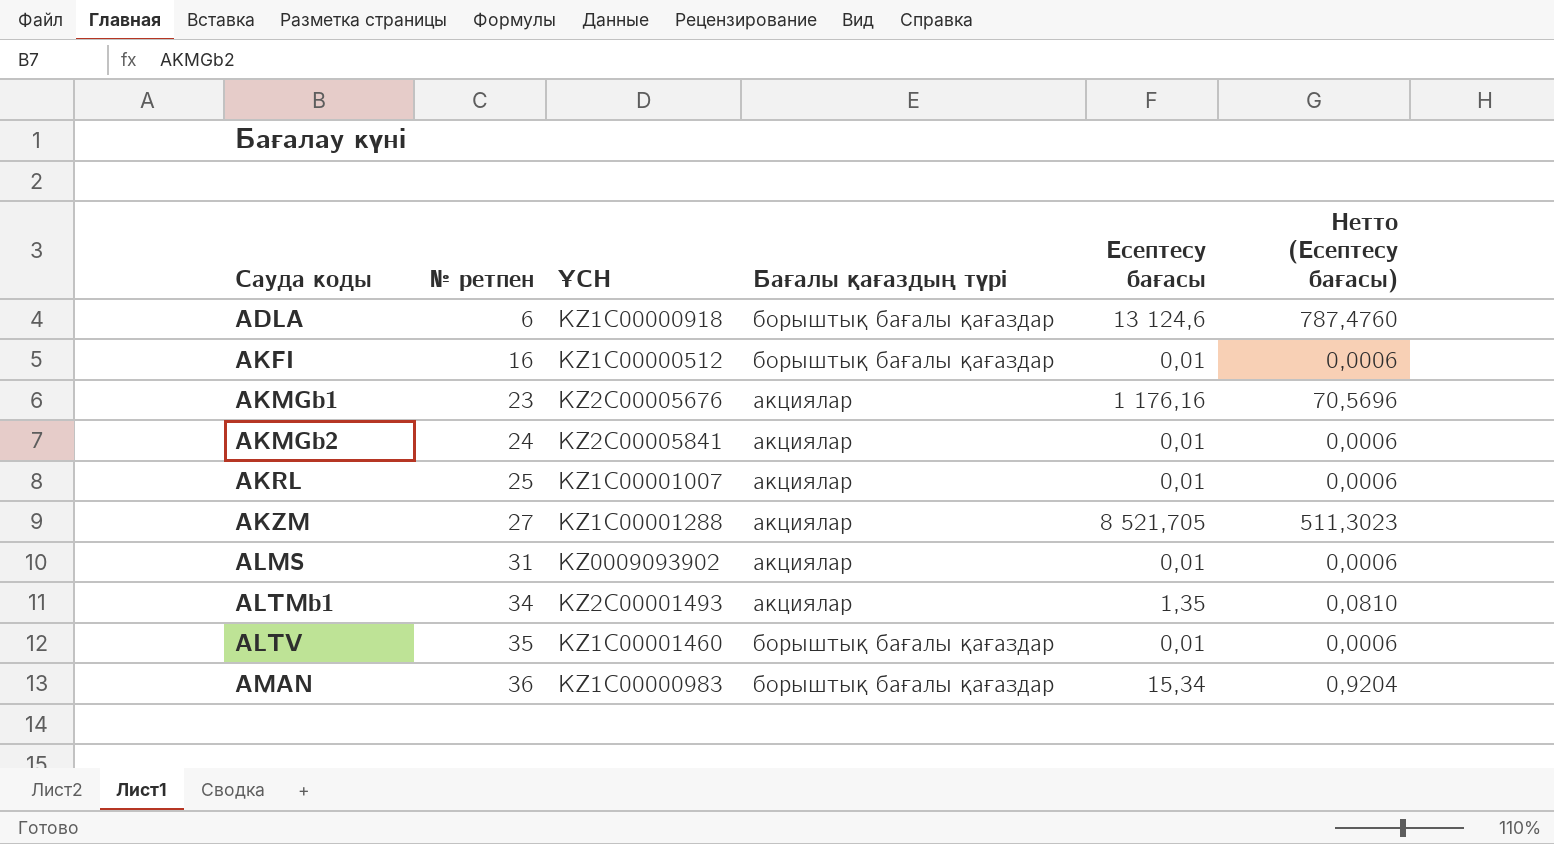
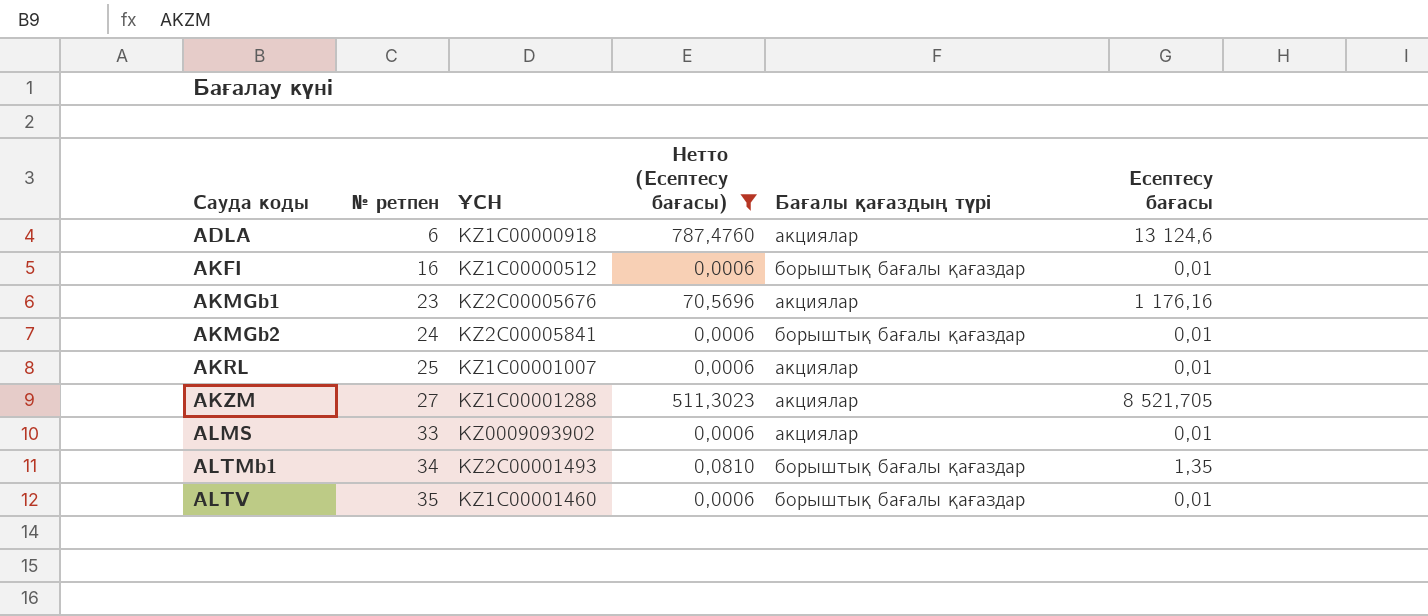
filter: none -> Нетто (Есептесу бағасы) != 0,9204
column Нетто (Есептесу бағасы) | position: 6 -> 4
ADLA | Бағалы қағаздың түрі: борыштық бағалы қағаздар -> акциялар
AKMGb2 | Бағалы қағаздың түрі: акциялар -> борыштық бағалы қағаздар
ALMS | № ретпен: 31 -> 33
ALTMb1 | Бағалы қағаздың түрі: акциялар -> борыштық бағалы қағаздар

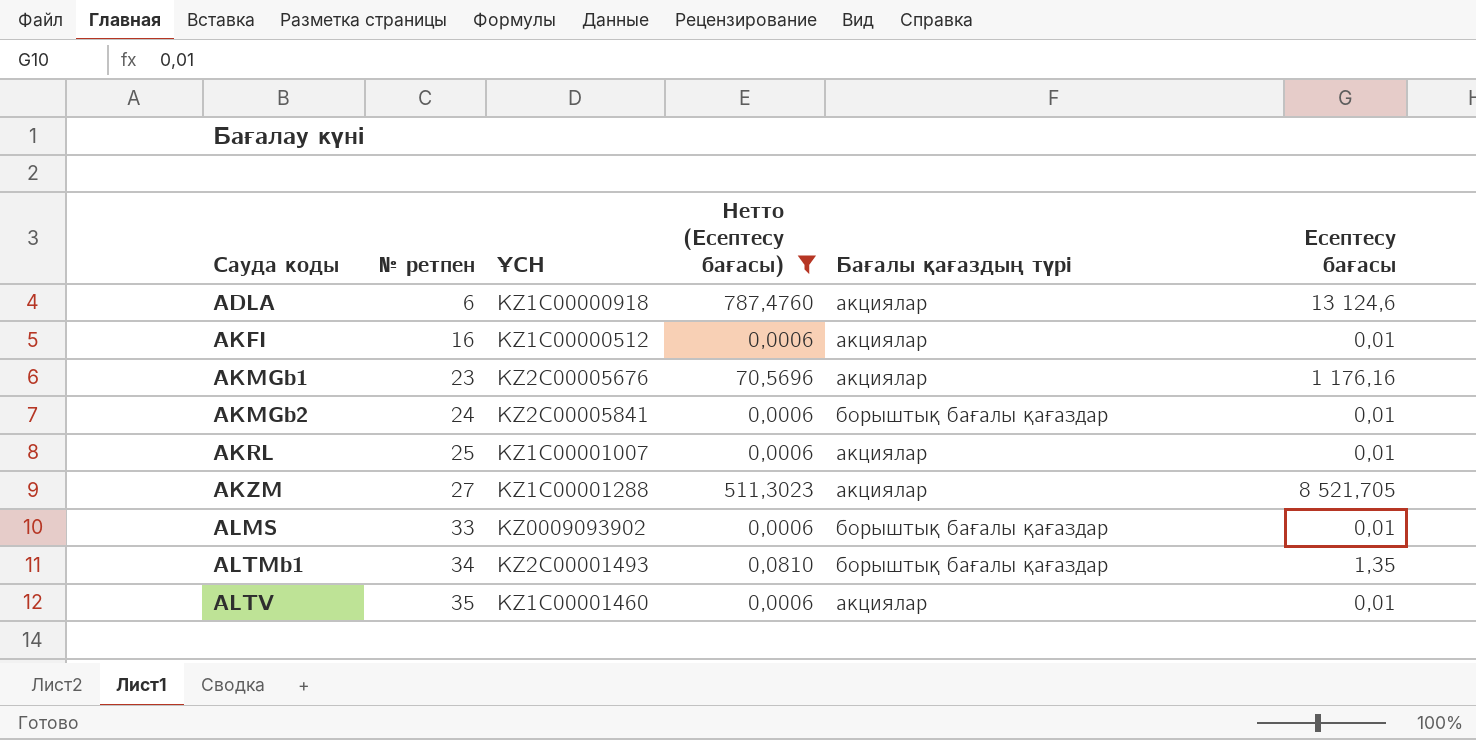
AKFI | Бағалы қағаздың түрі: борыштық бағалы қағаздар -> акциялар
ALMS | Бағалы қағаздың түрі: акциялар -> борыштық бағалы қағаздар
ALTV | Бағалы қағаздың түрі: борыштық бағалы қағаздар -> акциялар

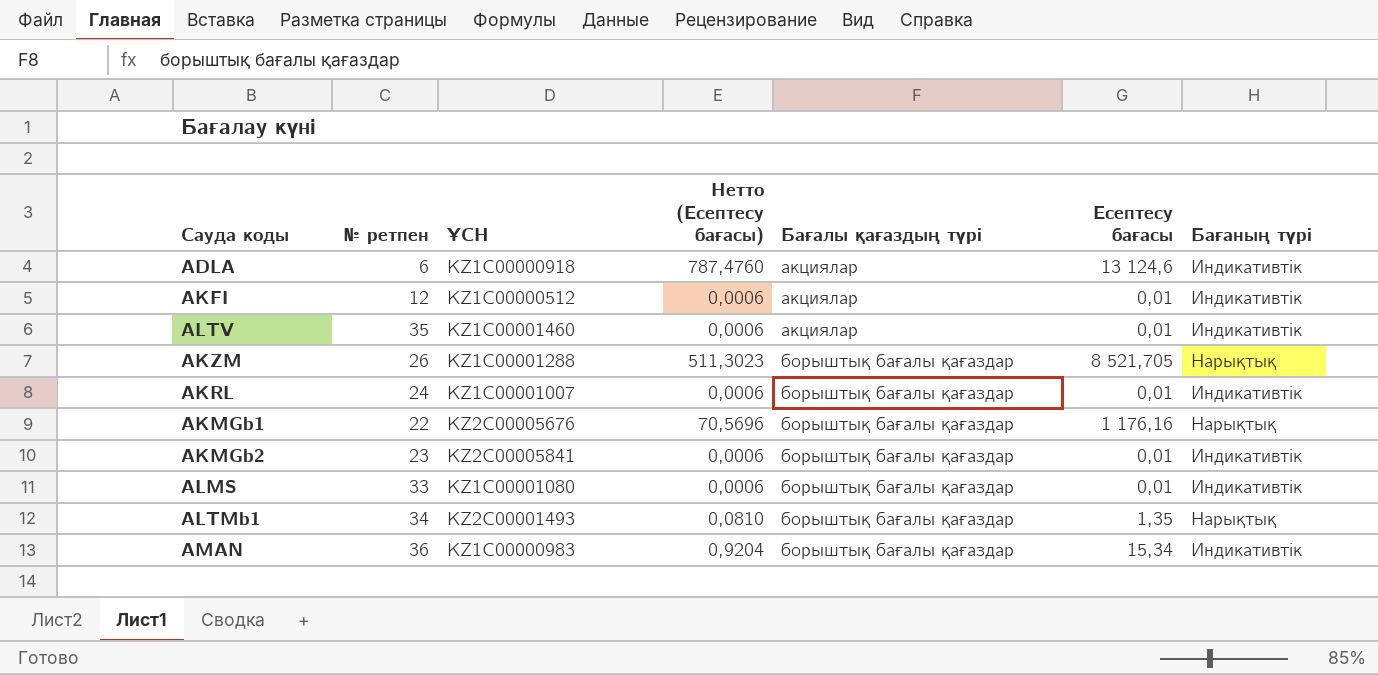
filter: Нетто (Есептесу бағасы) != 0,9204 -> none
row order: Сауда коды ascending -> Бағалы қағаздың түрі ascending
column Бағаның түрі | position: none -> 7
AKFI | № ретпен: 16 -> 12
AKZM | № ретпен: 27 -> 26
AKZM | Бағалы қағаздың түрі: акциялар -> борыштық бағалы қағаздар
AKRL | № ретпен: 25 -> 24
AKRL | Бағалы қағаздың түрі: акциялар -> борыштық бағалы қағаздар
AKMGb1 | № ретпен: 23 -> 22
AKMGb1 | Бағалы қағаздың түрі: акциялар -> борыштық бағалы қағаздар
AKMGb2 | № ретпен: 24 -> 23
ALMS | ҰСН: KZ0009093902 -> KZ1C00001080

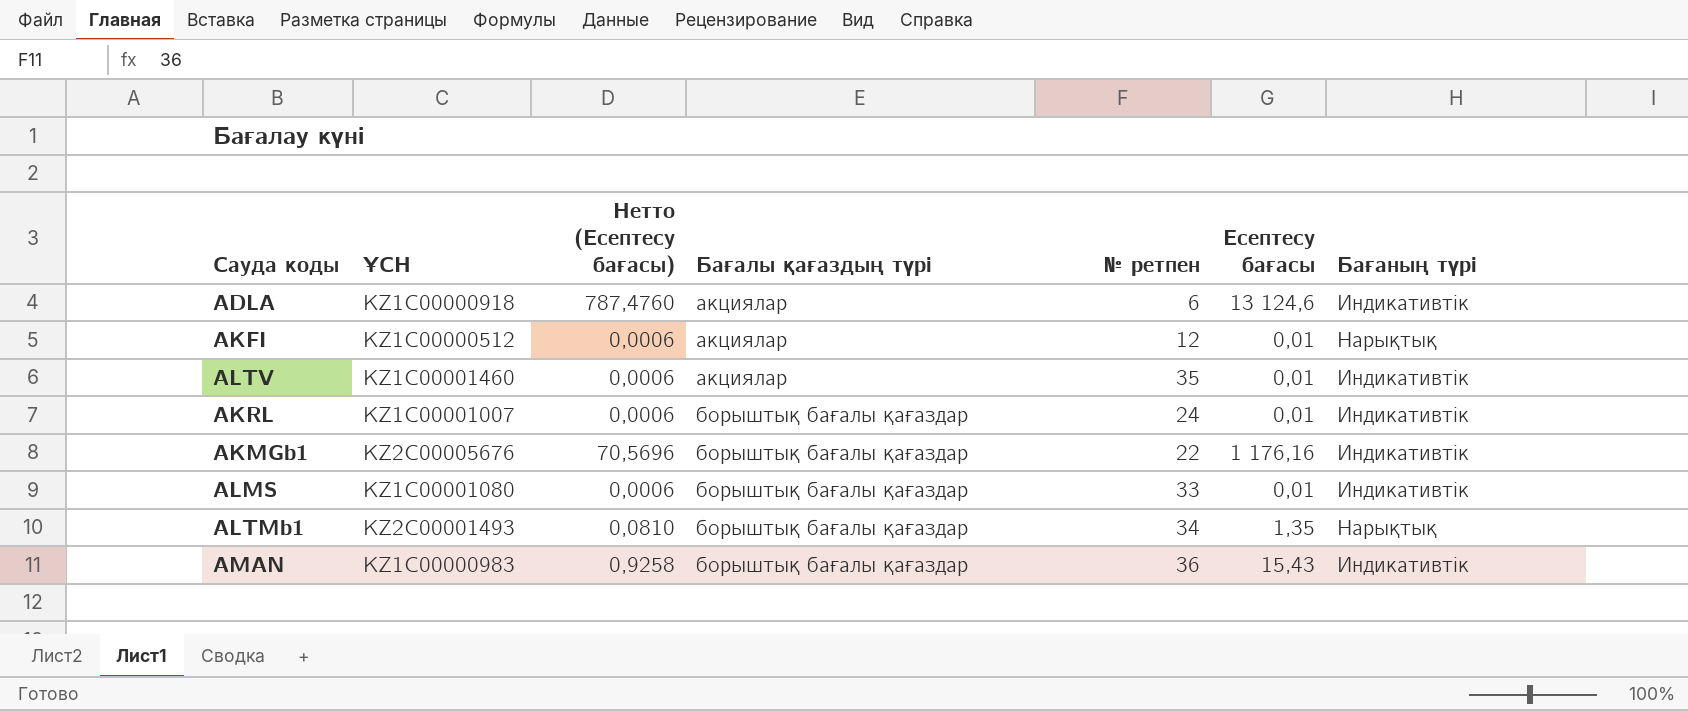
column № ретпен | position: 2 -> 5
row AKZM: 26 | KZ1C00001288 | 511,3023 | борыштық бағалы қағаздар | 8 521,705 | Нарықтық -> none
row AKMGb2: 23 | KZ2C00005841 | 0,0006 | борыштық бағалы қағаздар | 0,01 | Индикативтік -> none
AKFI | Бағаның түрі: Индикативтік -> Нарықтық
AKMGb1 | Бағаның түрі: Нарықтық -> Индикативтік
AMAN | Нетто (Есептесу бағасы): 0,9204 -> 0,9258
AMAN | Есептесу бағасы: 15,34 -> 15,43

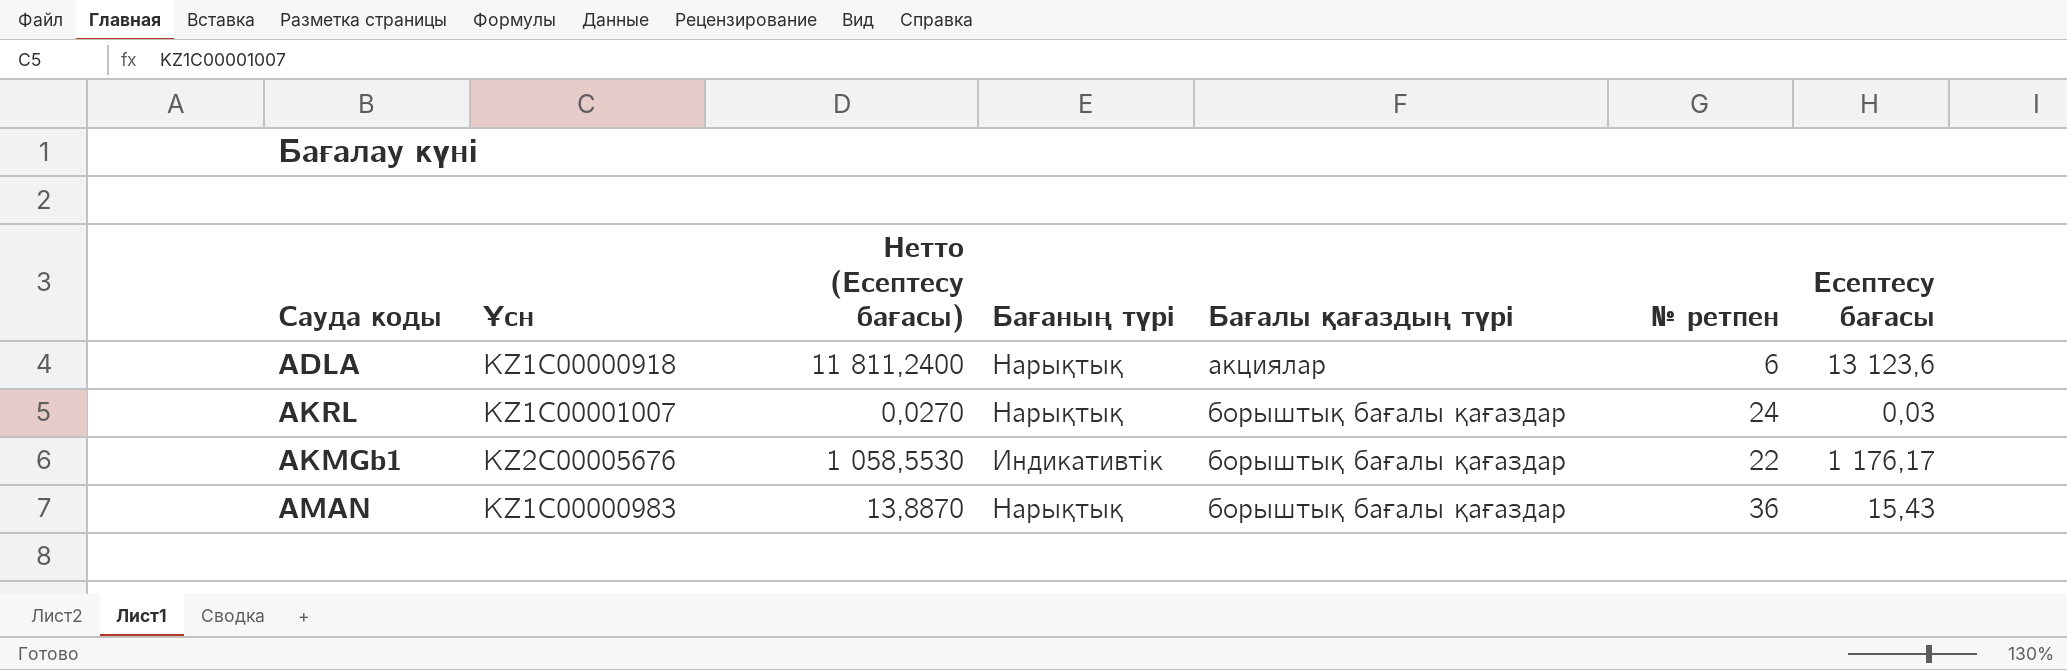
column name: ҰСН -> Ұсн
column Нетто (Есептесу бағасы) | formula: [Есептесу бағасы] * 0,06 -> [Есептесу бағасы] * 0,9
column Бағаның түрі | position: 7 -> 4
row AKFI: KZ1C00000512 | 0,0006 | акциялар | 12 | 0,01 | Нарықтық -> none
row ALTV: KZ1C00001460 | 0,0006 | акциялар | 35 | 0,01 | Индикативтік -> none
row ALMS: KZ1C00001080 | 0,0006 | борыштық бағалы қағаздар | 33 | 0,01 | Индикативтік -> none
row ALTMb1: KZ2C00001493 | 0,0810 | борыштық бағалы қағаздар | 34 | 1,35 | Нарықтық -> none
ADLA | Бағаның түрі: Индикативтік -> Нарықтық
ADLA | Есептесу бағасы: 13 124,6 -> 13 123,6
AKRL | Бағаның түрі: Индикативтік -> Нарықтық
AKRL | Есептесу бағасы: 0,01 -> 0,03
AKMGb1 | Есептесу бағасы: 1 176,16 -> 1 176,17
AMAN | Бағаның түрі: Индикативтік -> Нарықтық

